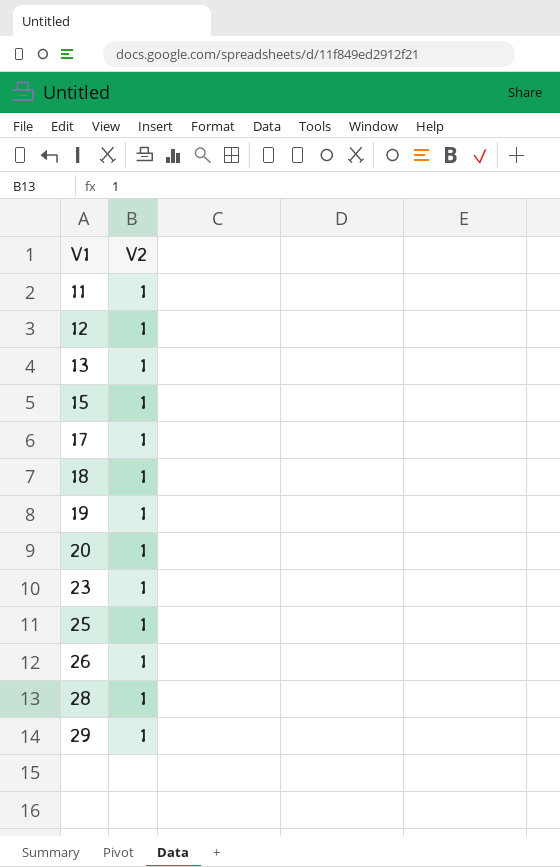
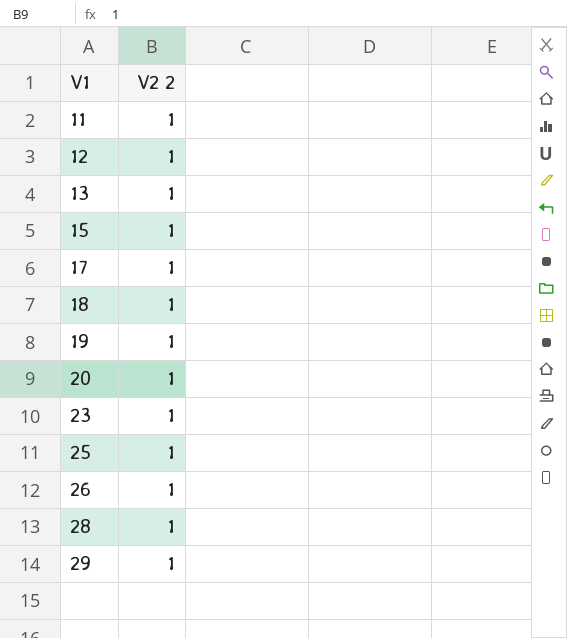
column name: V2 -> V2 2

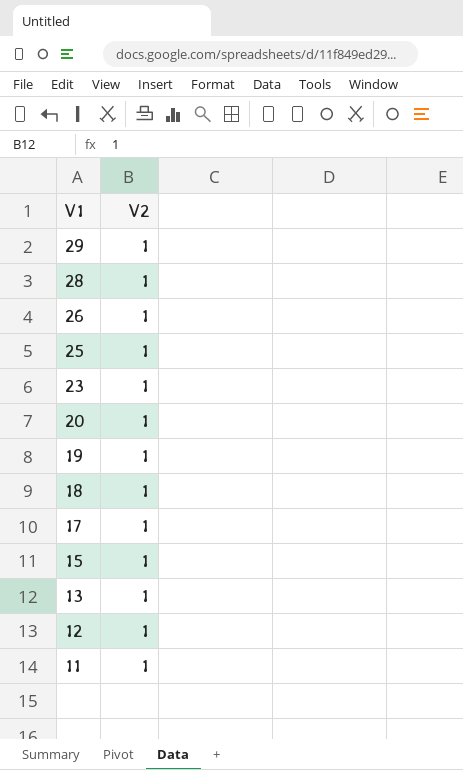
row order: V1 ascending -> V1 descending
column name: V2 2 -> V2

